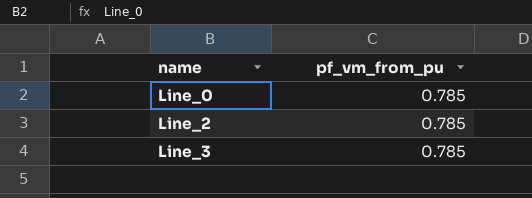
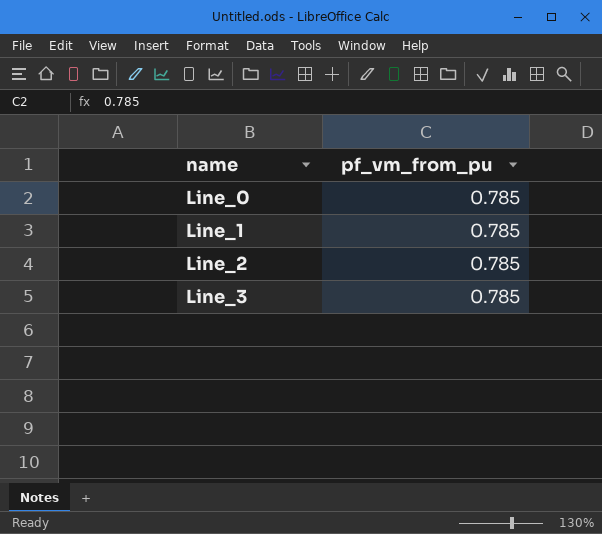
row Line_1: none -> 0.785

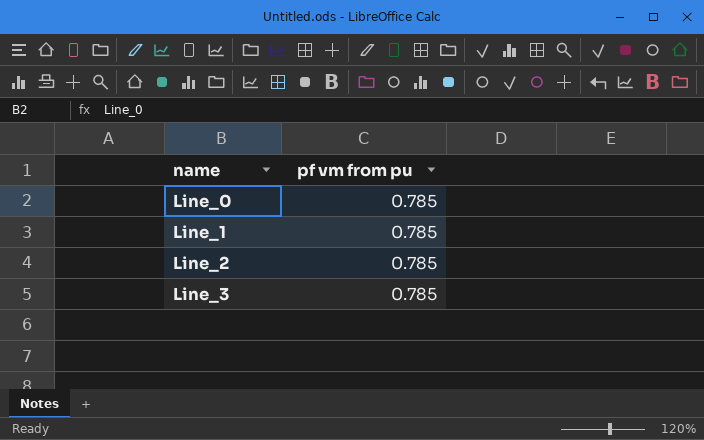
column name: pf_vm_from_pu -> pf vm from pu

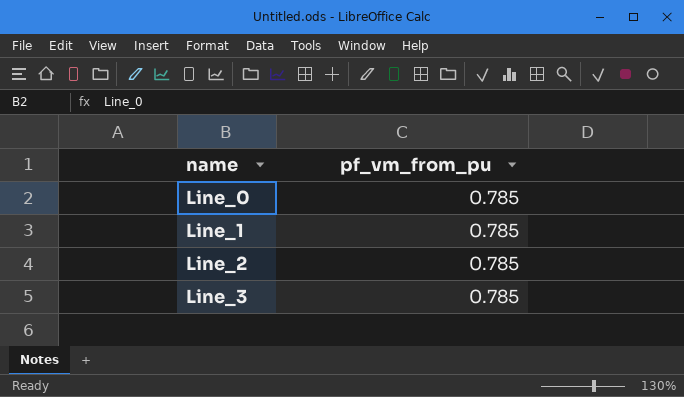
column name: pf vm from pu -> pf_vm_from_pu

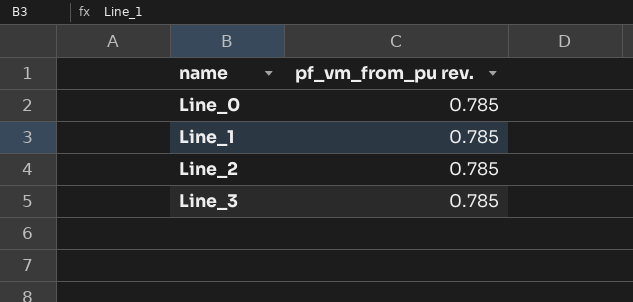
column name: pf_vm_from_pu -> pf_vm_from_pu rev.

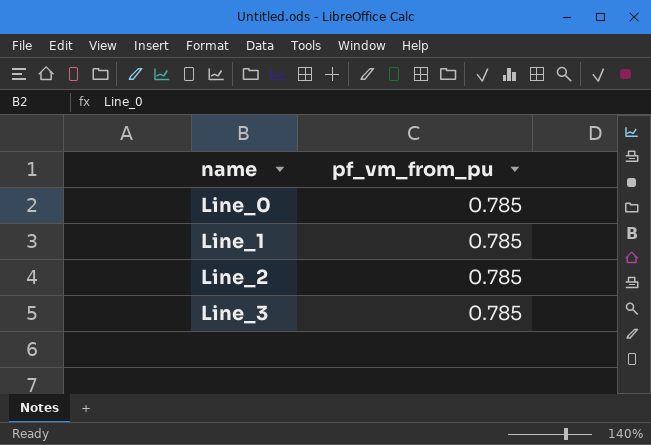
column name: pf_vm_from_pu rev. -> pf_vm_from_pu

